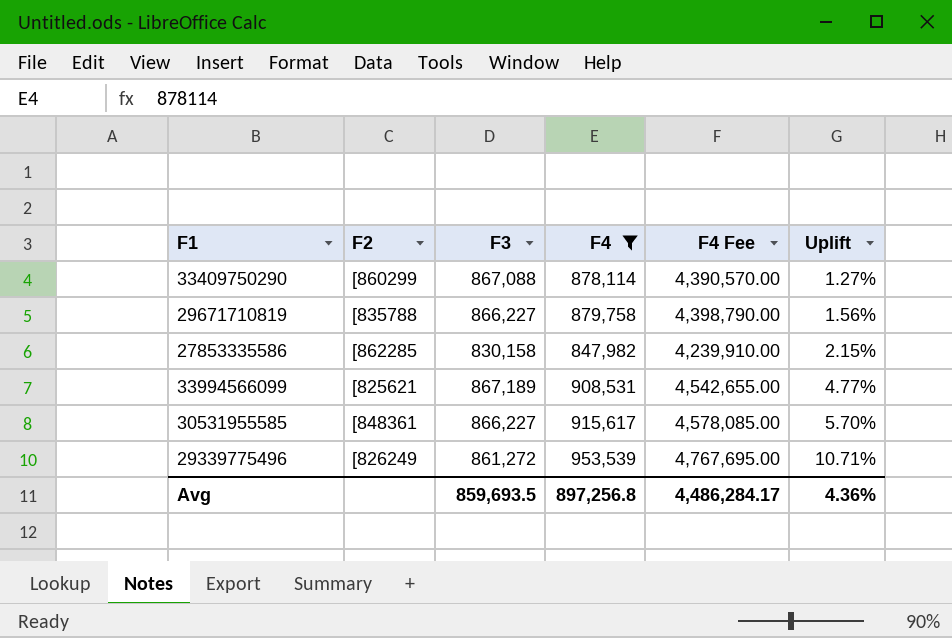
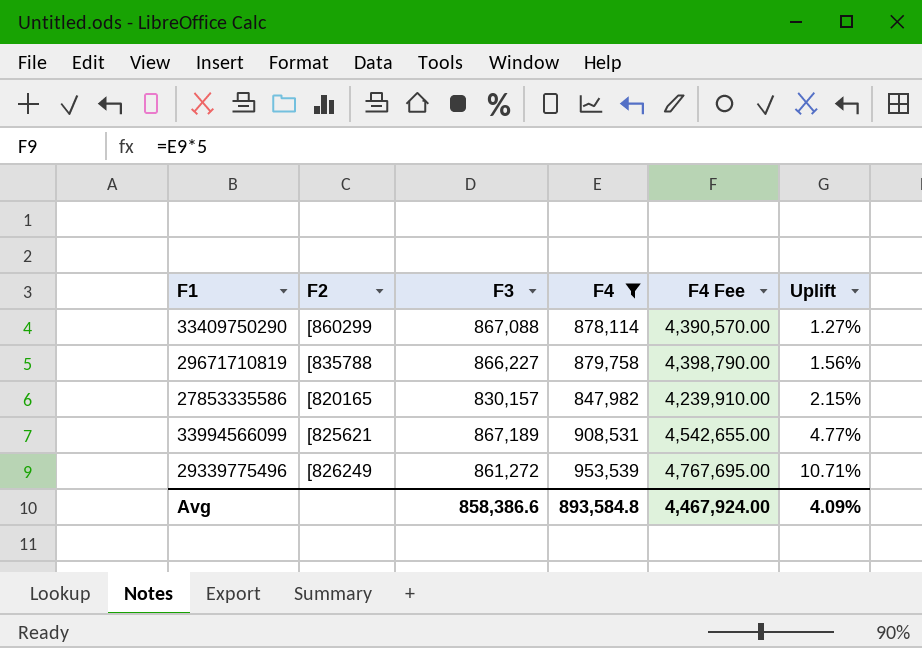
row 30531955585: [848361 | 866,227 | 915,617 | 4,578,085.00 | 5.70% -> none
27853335586 | F2: [862285 -> [820165
27853335586 | F3: 830,158 -> 830,157
Avg | F3: 859,693.5 -> 858,386.6
Avg | F4: 897,256.8 -> 893,584.8
Avg | F4 Fee: 4,486,284.17 -> 4,467,924.00
Avg | Uplift: 4.36% -> 4.09%

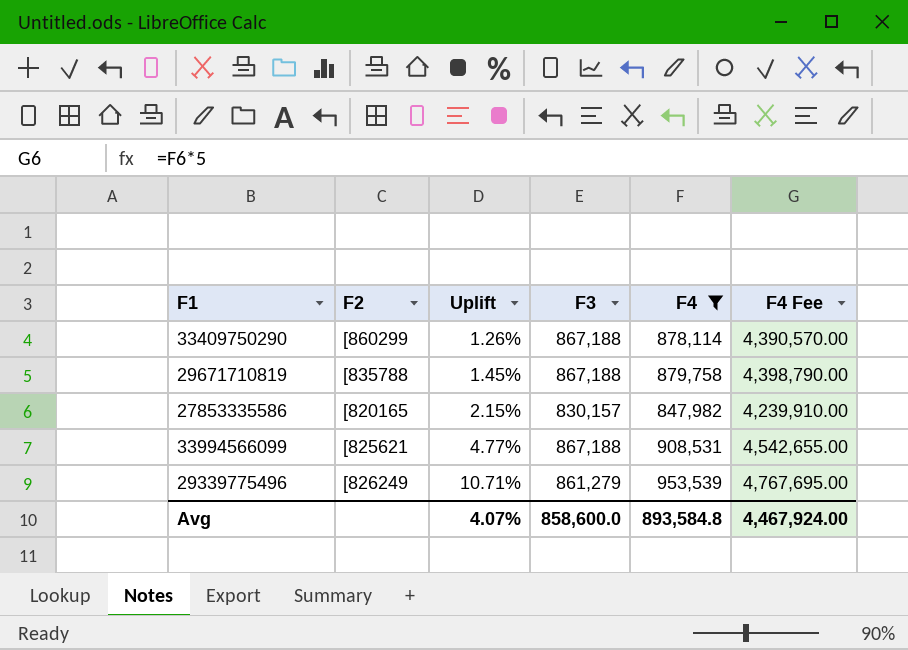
column Uplift | position: 6 -> 3
33409750290 | Uplift: 1.27% -> 1.26%
33409750290 | F3: 867,088 -> 867,188
29671710819 | Uplift: 1.56% -> 1.45%
29671710819 | F3: 866,227 -> 867,188
33994566099 | F3: 867,189 -> 867,188
29339775496 | F3: 861,272 -> 861,279
Avg | Uplift: 4.09% -> 4.07%
Avg | F3: 858,386.6 -> 858,600.0

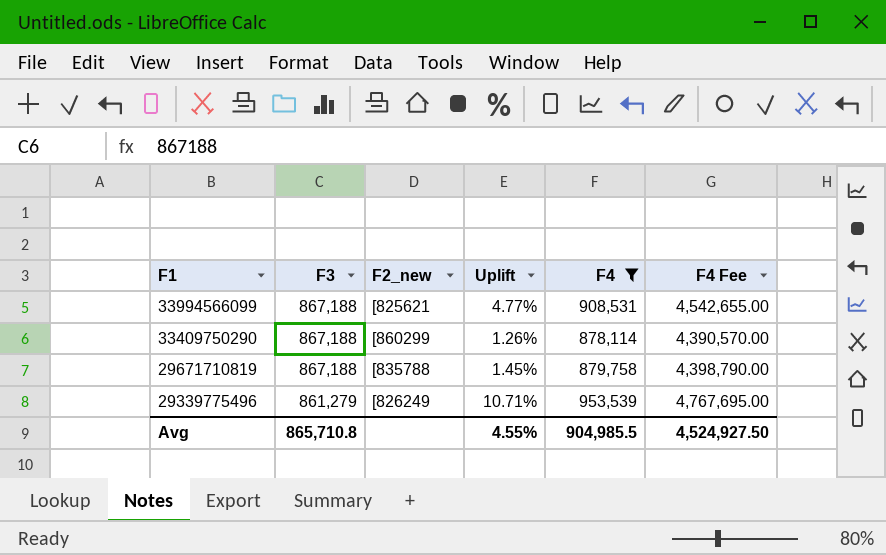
row order: Uplift ascending -> F1 descending
column F3 | position: 4 -> 2
column name: F2 -> F2_new
row 27853335586: [820165 | 2.15% | 830,157 | 847,982 | 4,239,910.00 -> none
Avg | F3: 858,600.0 -> 865,710.8
Avg | Uplift: 4.07% -> 4.55%
Avg | F4: 893,584.8 -> 904,985.5
Avg | F4 Fee: 4,467,924.00 -> 4,524,927.50

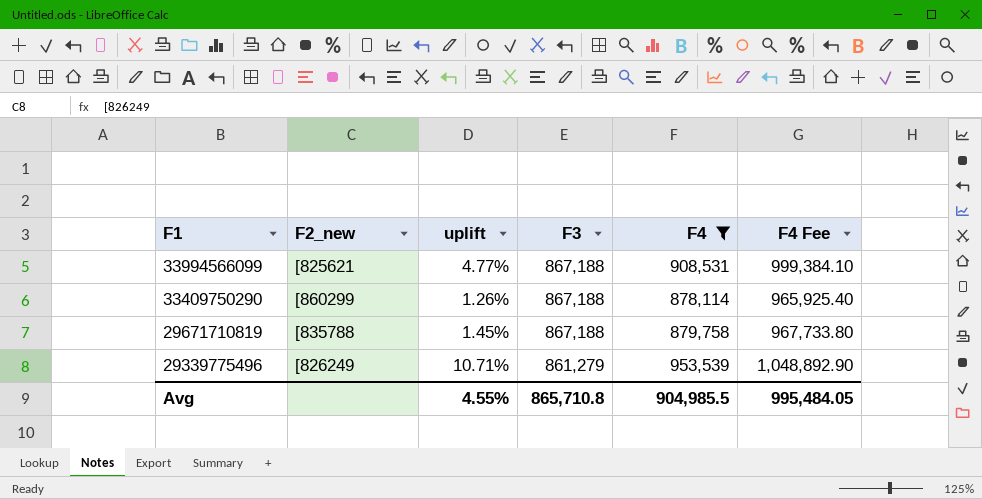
column name: Uplift -> uplift
column F3 | position: 2 -> 4
column F4 Fee | formula: [F4] * 5 -> [F4] * 1.1
Avg | F4 Fee: 4,524,927.50 -> 995,484.05

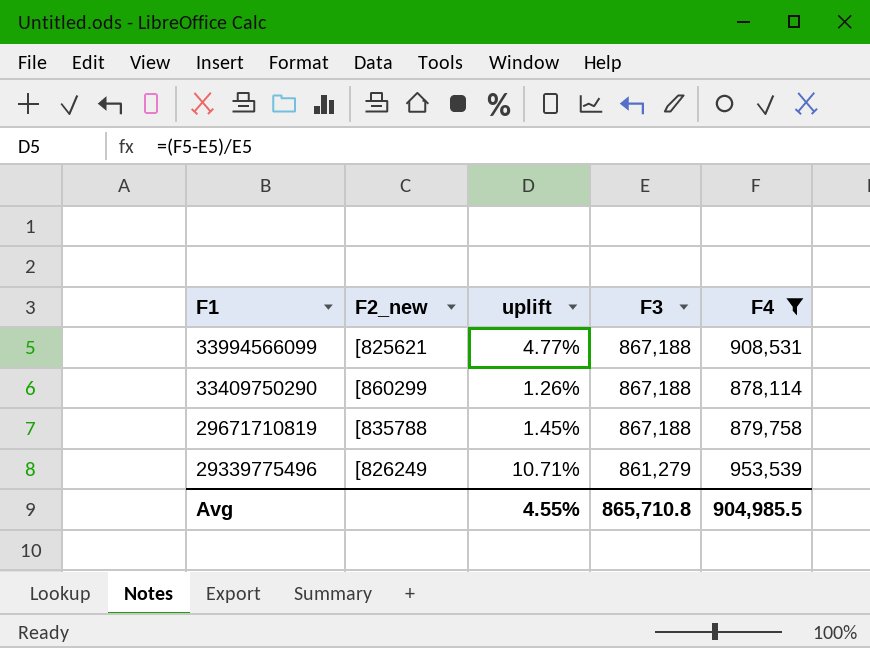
column F4 Fee | formula: [F4] * 1.1 -> none

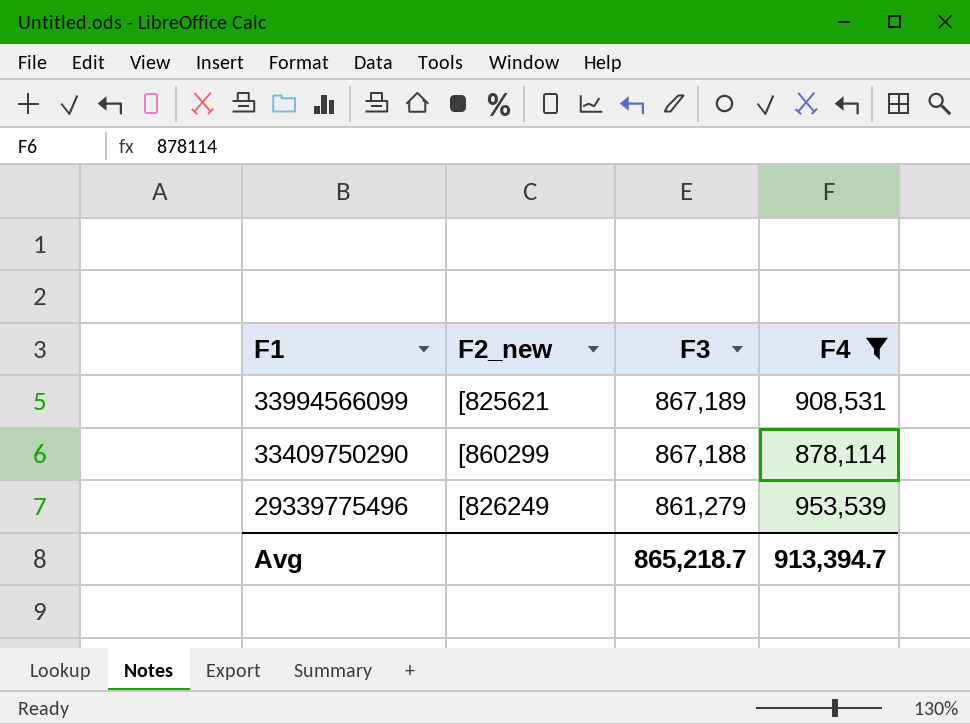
column uplift | formula: ([F4] - [F3]) / [F3] -> none
row 29671710819: [835788 | 1.45% | 867,188 | 879,758 -> none
33994566099 | F3: 867,188 -> 867,189
Avg | F3: 865,710.8 -> 865,218.7
Avg | F4: 904,985.5 -> 913,394.7

